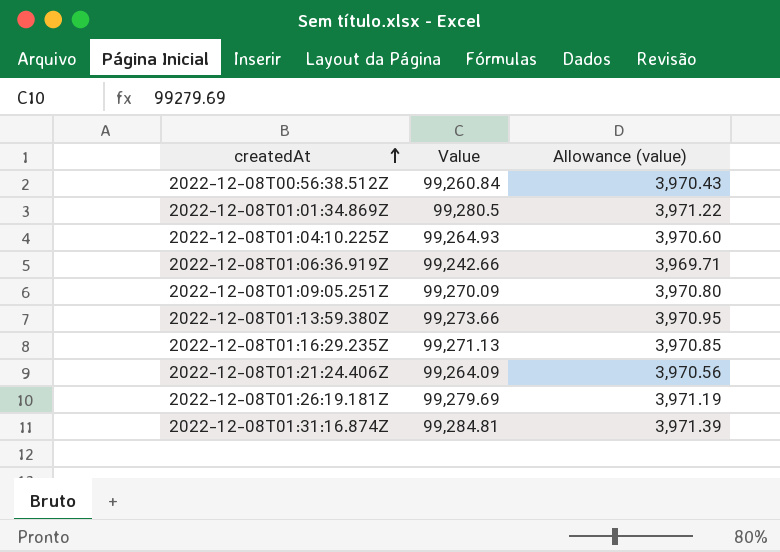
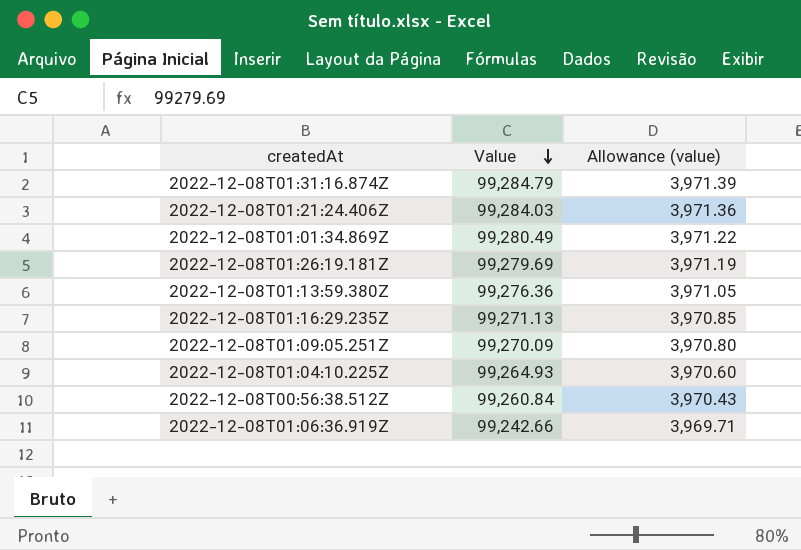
row order: createdAt ascending -> Value descending
2022-12-08T01:31:16.874Z | Value: 99,284.81 -> 99,284.79
2022-12-08T01:21:24.406Z | Value: 99,264.09 -> 99,284.03
2022-12-08T01:21:24.406Z | Allowance (value): 3,970.56 -> 3,971.36
2022-12-08T01:01:34.869Z | Value: 99,280.5 -> 99,280.49
2022-12-08T01:13:59.380Z | Value: 99,273.66 -> 99,276.36
2022-12-08T01:13:59.380Z | Allowance (value): 3,970.95 -> 3,971.05

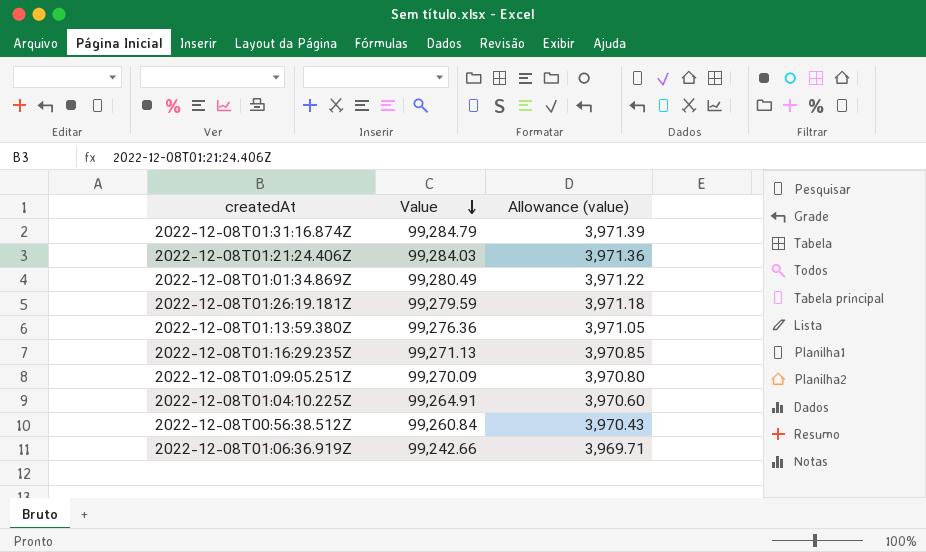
2022-12-08T01:26:19.181Z | Value: 99,279.69 -> 99,279.59
2022-12-08T01:26:19.181Z | Allowance (value): 3,971.19 -> 3,971.18
2022-12-08T01:04:10.225Z | Value: 99,264.93 -> 99,264.91

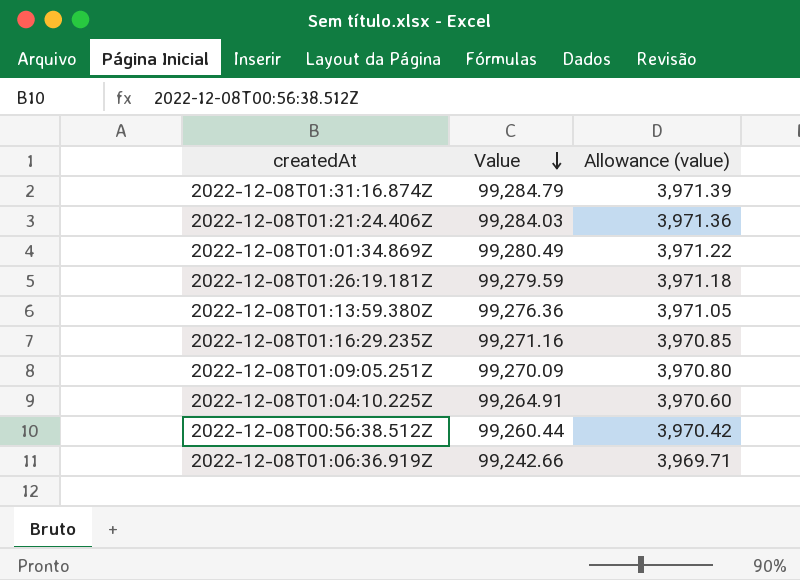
2022-12-08T01:16:29.235Z | Value: 99,271.13 -> 99,271.16
2022-12-08T00:56:38.512Z | Value: 99,260.84 -> 99,260.44
2022-12-08T00:56:38.512Z | Allowance (value): 3,970.43 -> 3,970.42

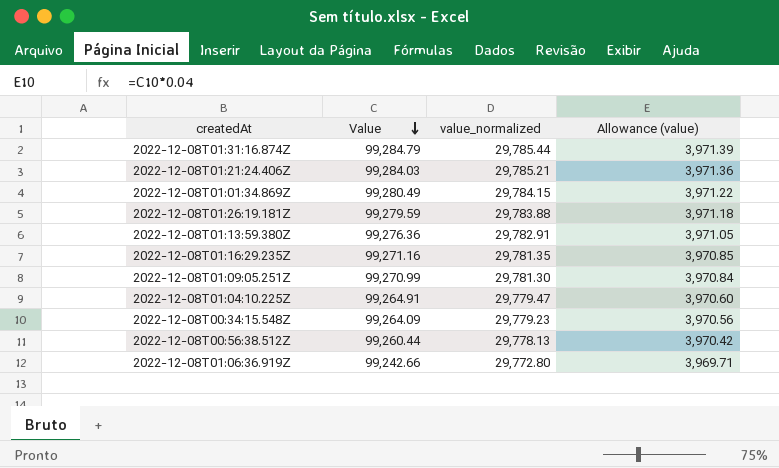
column value_normalized | formula: none -> [Value] * 0.3
2022-12-08T01:09:05.251Z | Value: 99,270.09 -> 99,270.99
2022-12-08T01:09:05.251Z | Allowance (value): 3,970.80 -> 3,970.84
row 2022-12-08T00:34:15.548Z: none -> 99,264.09 | 29,779.23 | 3,970.56

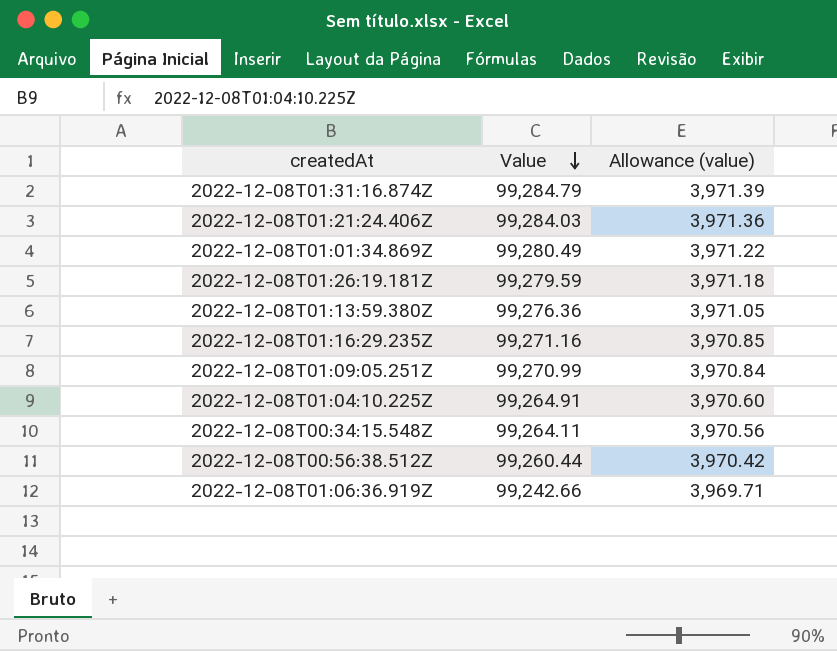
column value_normalized | formula: [Value] * 0.3 -> none
2022-12-08T00:34:15.548Z | Value: 99,264.09 -> 99,264.11

